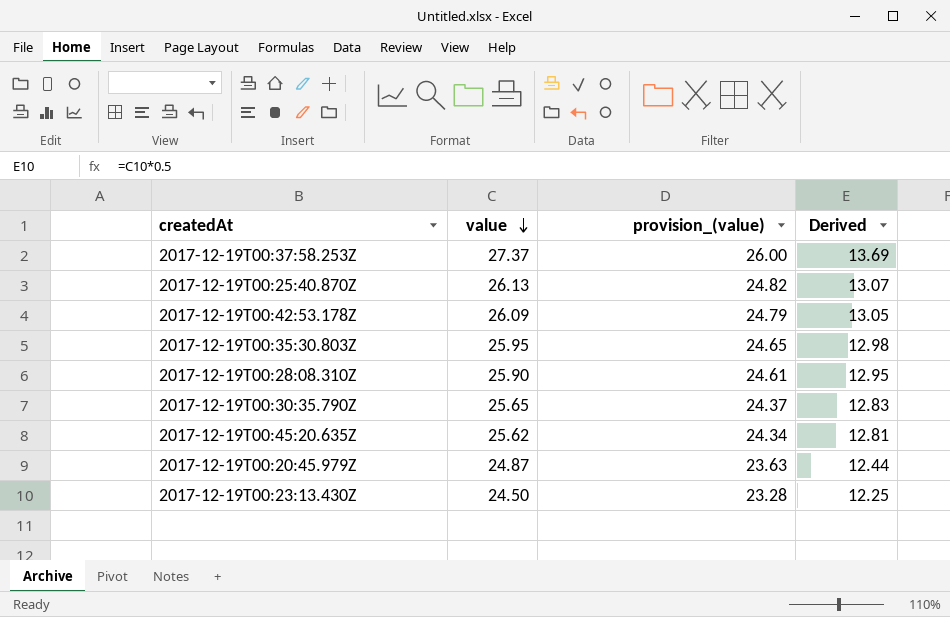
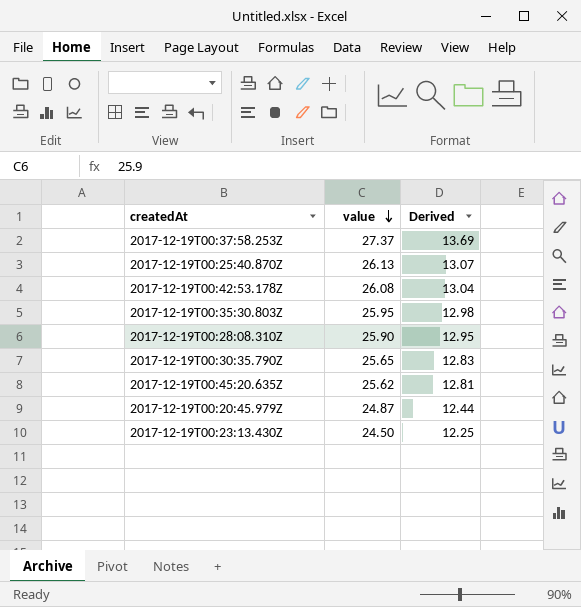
column provision_(value) | formula: [value] * 0.95 -> none
2017-12-19T00:42:53.178Z | value: 26.09 -> 26.08
2017-12-19T00:42:53.178Z | Derived: 13.05 -> 13.04

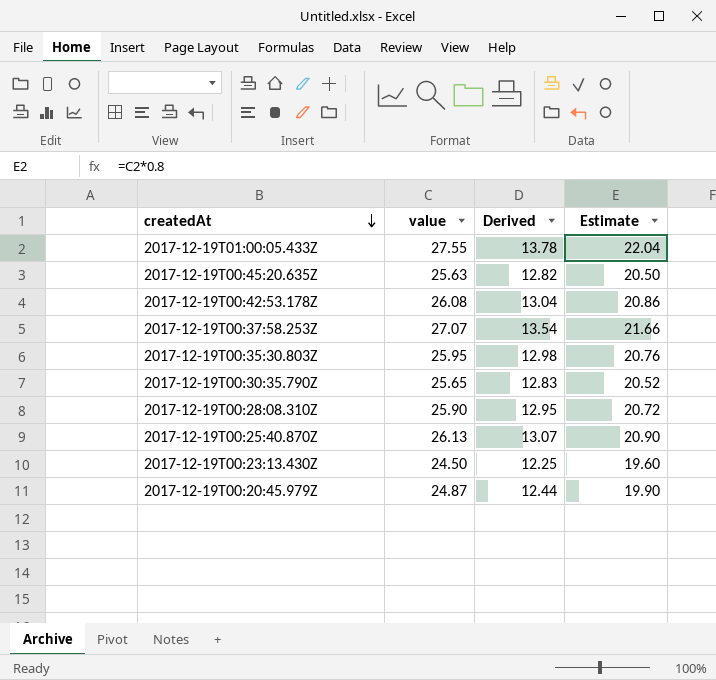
row order: value descending -> createdAt descending
column Estimate | formula: none -> [value] * 0.8
row 2017-12-19T01:00:05.433Z: none -> 27.55 | 13.78 | 22.04
2017-12-19T00:45:20.635Z | value: 25.62 -> 25.63
2017-12-19T00:45:20.635Z | Derived: 12.81 -> 12.82
2017-12-19T00:37:58.253Z | value: 27.37 -> 27.07
2017-12-19T00:37:58.253Z | Derived: 13.69 -> 13.54

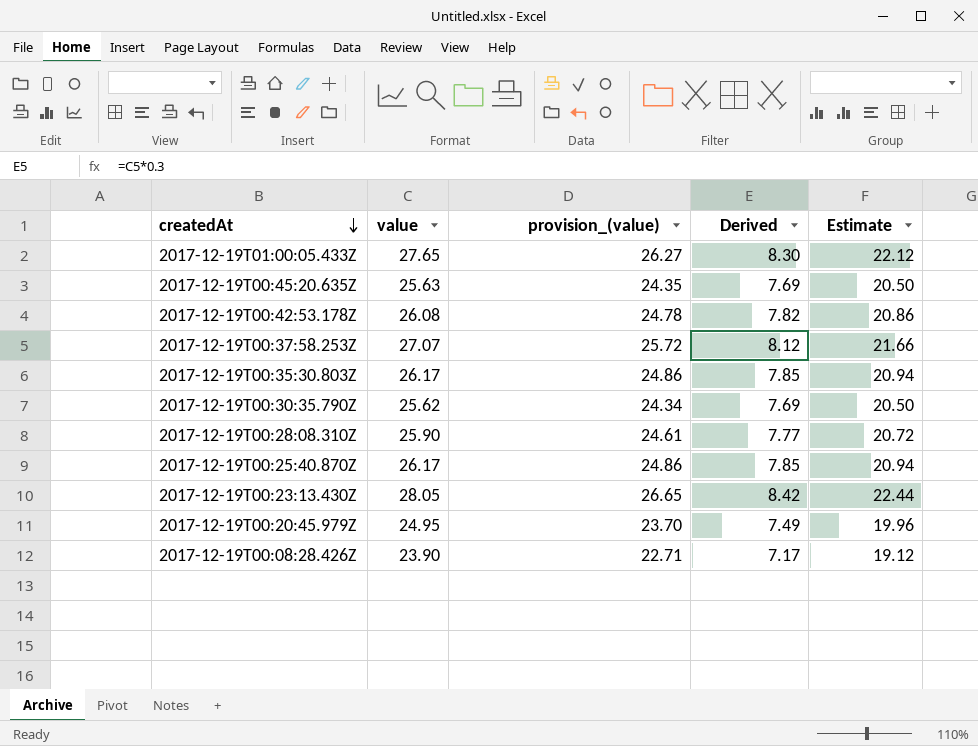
column provision_(value) | formula: none -> [value] * 0.95
column Derived | formula: [value] * 0.5 -> [value] * 0.3
2017-12-19T01:00:05.433Z | value: 27.55 -> 27.65
2017-12-19T01:00:05.433Z | Estimate: 22.04 -> 22.12
2017-12-19T00:35:30.803Z | value: 25.95 -> 26.17
2017-12-19T00:35:30.803Z | Estimate: 20.76 -> 20.94
2017-12-19T00:30:35.790Z | value: 25.65 -> 25.62
2017-12-19T00:30:35.790Z | Estimate: 20.52 -> 20.50
2017-12-19T00:25:40.870Z | value: 26.13 -> 26.17
2017-12-19T00:25:40.870Z | Estimate: 20.90 -> 20.94
2017-12-19T00:23:13.430Z | value: 24.50 -> 28.05
2017-12-19T00:23:13.430Z | Estimate: 19.60 -> 22.44
2017-12-19T00:20:45.979Z | value: 24.87 -> 24.95
2017-12-19T00:20:45.979Z | Estimate: 19.90 -> 19.96
row 2017-12-19T00:08:28.426Z: none -> 23.90 | 22.71 | 7.17 | 19.12

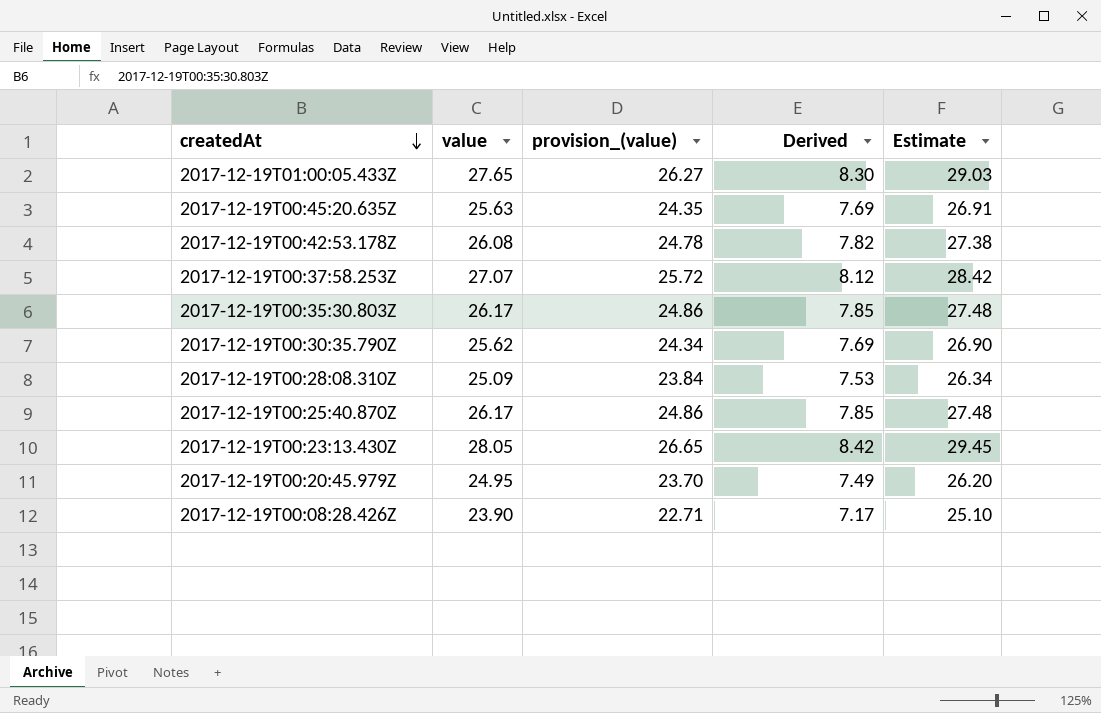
column Estimate | formula: [value] * 0.8 -> [value] * 1.05
2017-12-19T00:28:08.310Z | value: 25.90 -> 25.09
2017-12-19T00:28:08.310Z | provision_(value): 24.61 -> 23.84
2017-12-19T00:28:08.310Z | Derived: 7.77 -> 7.53

